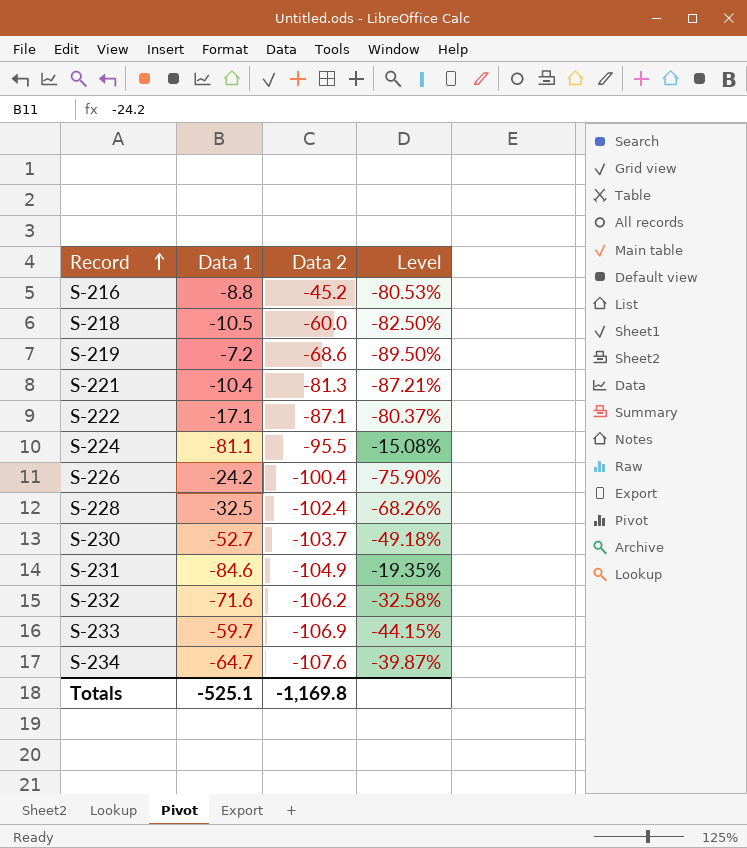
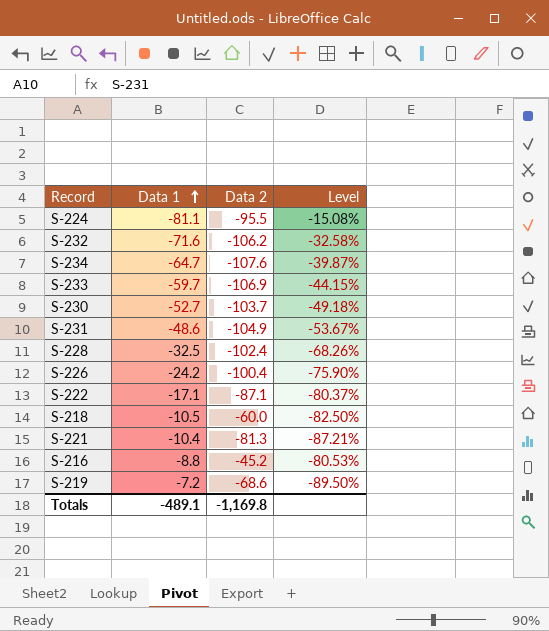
row order: Record ascending -> Data 1 ascending
S-231 | Data 1: -84.6 -> -48.6
S-231 | Level: -19.35% -> -53.67%
Totals | Data 1: -525.1 -> -489.1

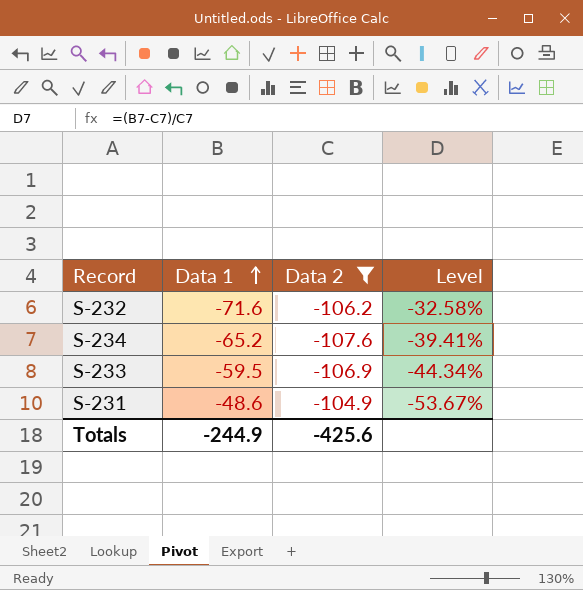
filter: none -> Data 2 <= -104.9
S-234 | Data 1: -64.7 -> -65.2
S-234 | Level: -39.87% -> -39.41%
S-233 | Data 1: -59.7 -> -59.5
S-233 | Level: -44.15% -> -44.34%
Totals | Data 1: -489.1 -> -244.9
Totals | Data 2: -1,169.8 -> -425.6

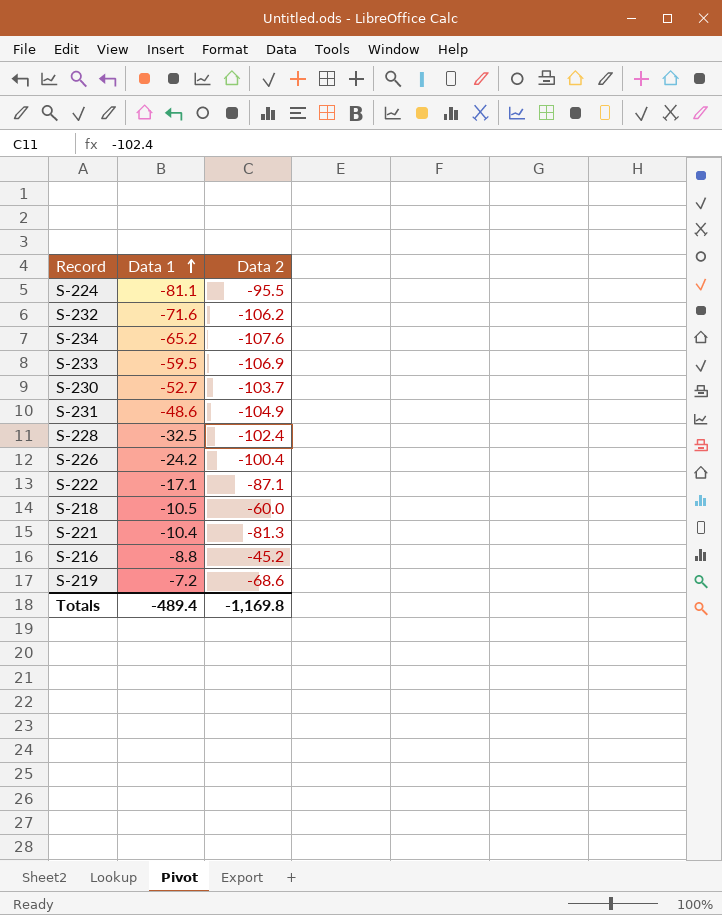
filter: Data 2 <= -104.9 -> none
column Level | formula: ([Data 1] - [Data 2]) / [Data 2] -> none
Totals | Data 1: -244.9 -> -489.4
Totals | Data 2: -425.6 -> -1,169.8

